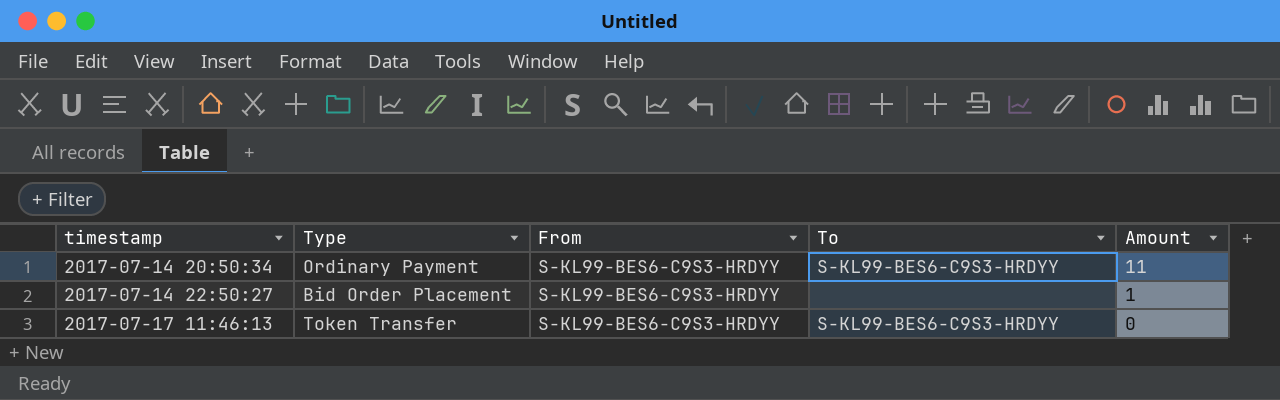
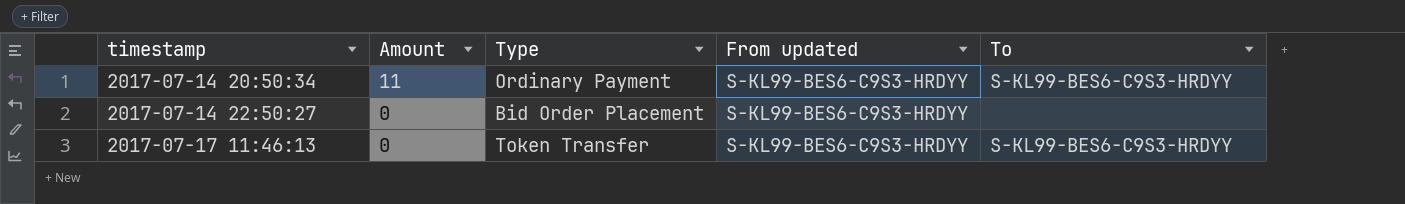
column Amount | position: 5 -> 2
column name: From -> From updated
2017-07-14 22:50:27 | Amount: 1 -> 0

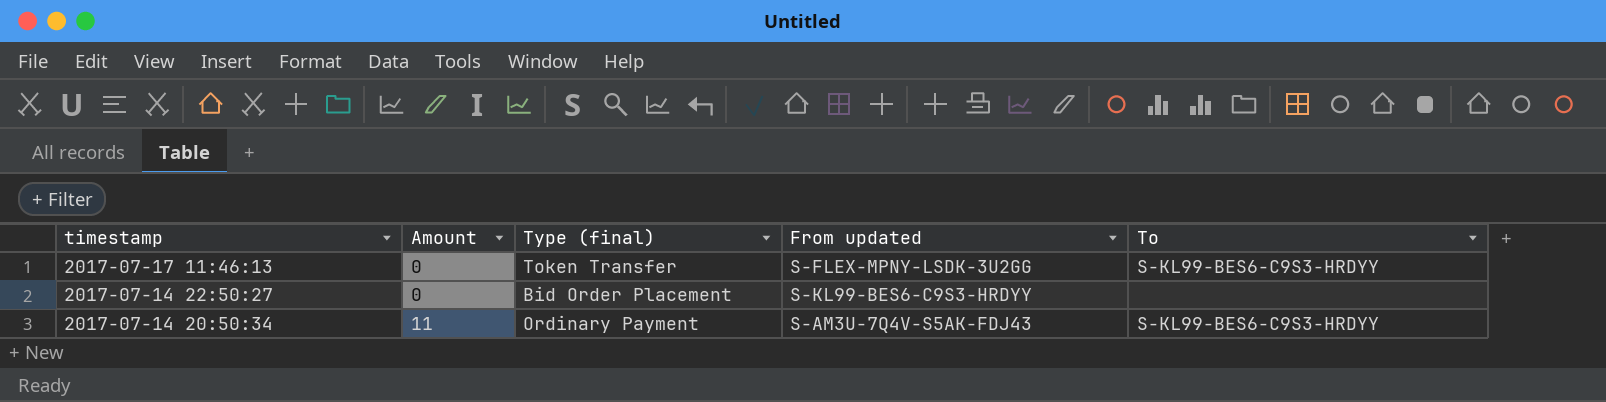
row order: timestamp ascending -> timestamp descending
column name: Type -> Type (final)
2017-07-17 11:46:13 | From updated: S-KL99-BES6-C9S3-HRDYY -> S-FLEX-MPNY-LSDK-3U2GG
2017-07-14 20:50:34 | From updated: S-KL99-BES6-C9S3-HRDYY -> S-AM3U-7Q4V-S5AK-FDJ43

